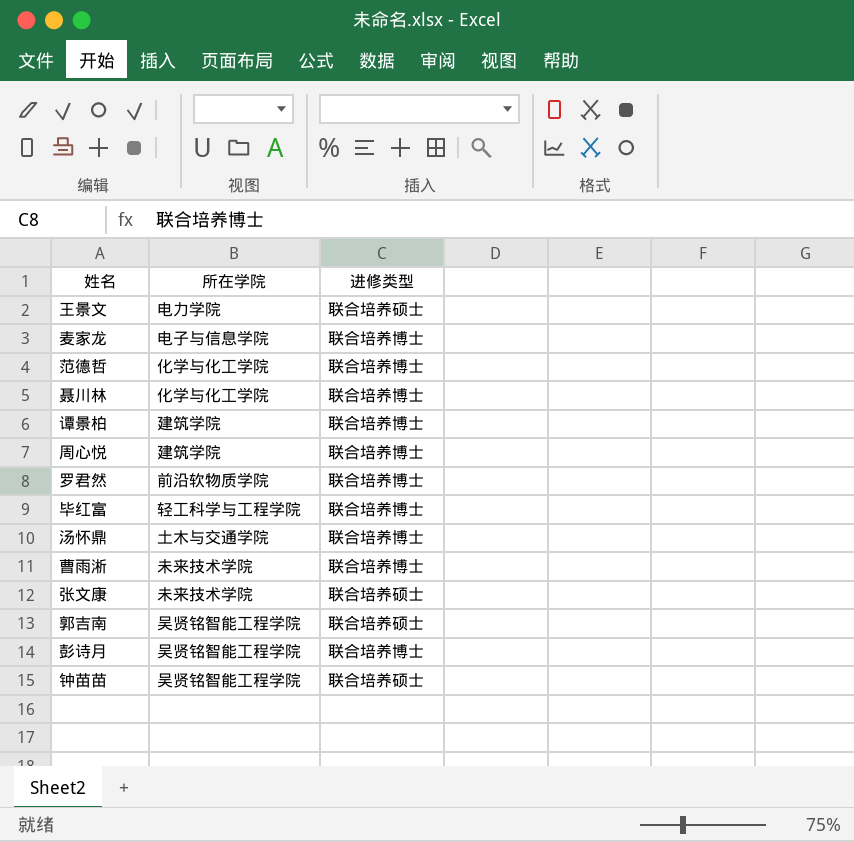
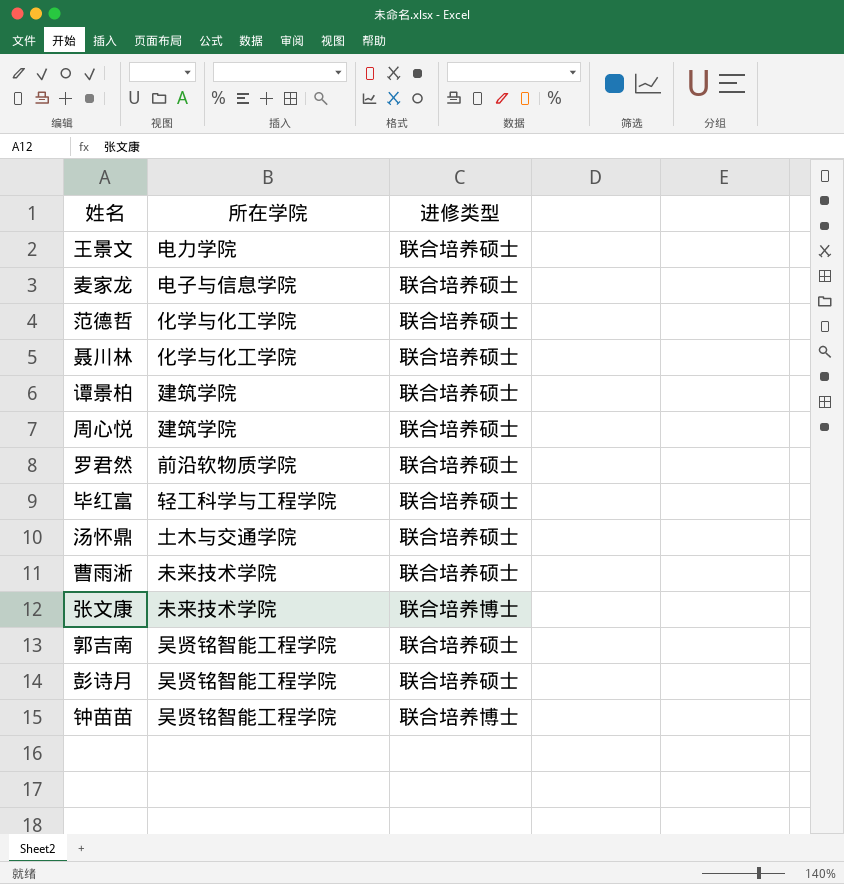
麦家龙 | 进修类型: 联合培养博士 -> 联合培养硕士
范德哲 | 进修类型: 联合培养博士 -> 联合培养硕士
聂川林 | 进修类型: 联合培养博士 -> 联合培养硕士
谭景柏 | 进修类型: 联合培养博士 -> 联合培养硕士
周心悦 | 进修类型: 联合培养博士 -> 联合培养硕士
罗君然 | 进修类型: 联合培养博士 -> 联合培养硕士
毕红富 | 进修类型: 联合培养博士 -> 联合培养硕士
汤怀鼎 | 进修类型: 联合培养博士 -> 联合培养硕士
曹雨淅 | 进修类型: 联合培养博士 -> 联合培养硕士
张文康 | 进修类型: 联合培养硕士 -> 联合培养博士
彭诗月 | 进修类型: 联合培养博士 -> 联合培养硕士
钟苗苗 | 进修类型: 联合培养硕士 -> 联合培养博士

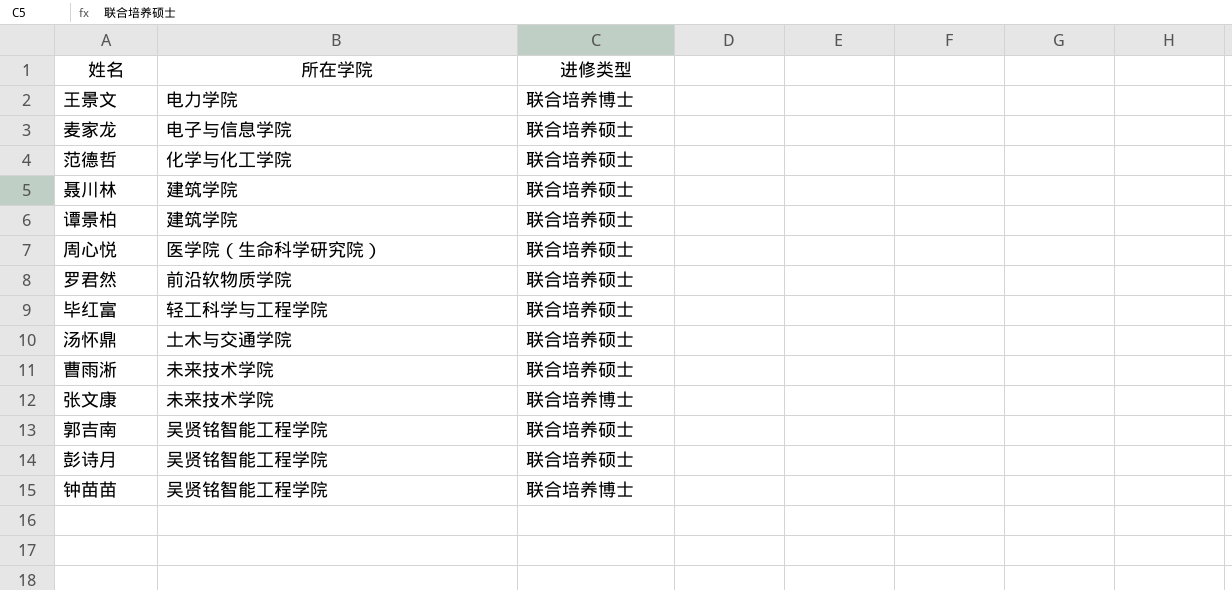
王景文 | 进修类型: 联合培养硕士 -> 联合培养博士
聂川林 | 所在学院: 化学与化工学院 -> 建筑学院
周心悦 | 所在学院: 建筑学院 -> 医学院（生命科学研究院）

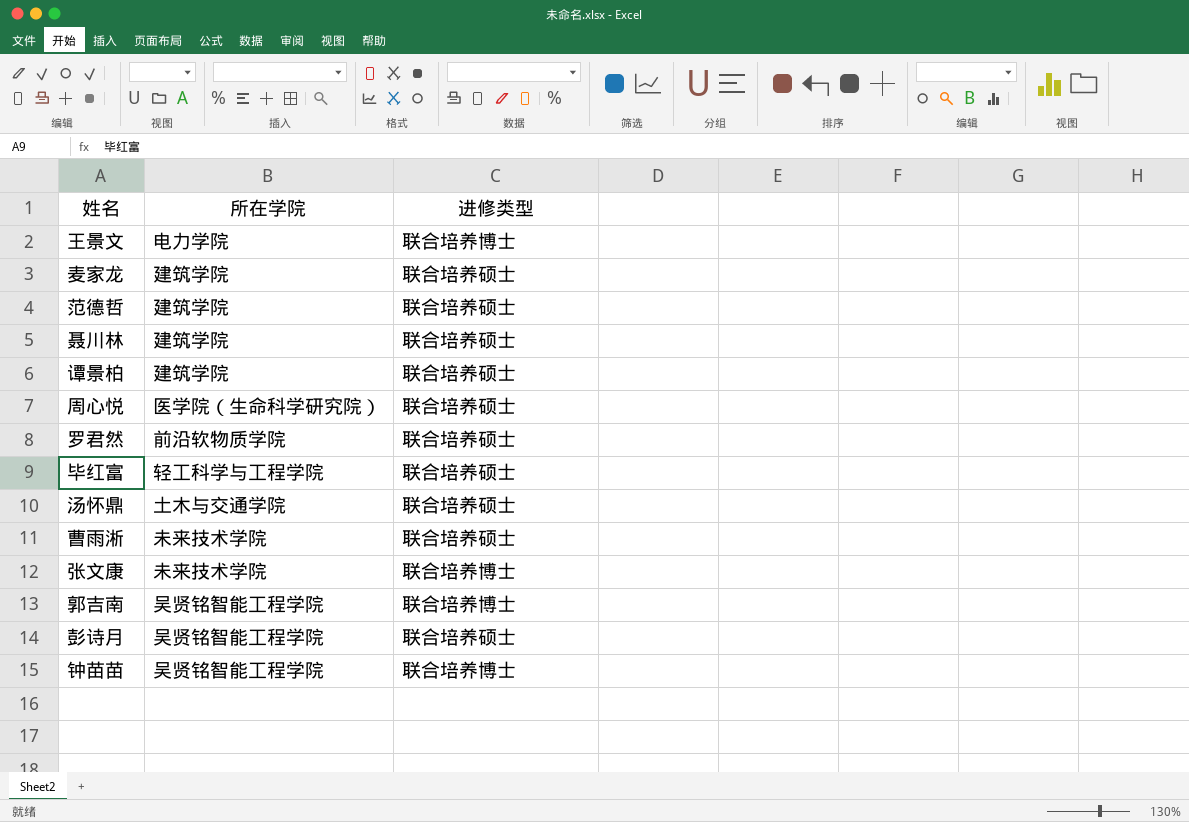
麦家龙 | 所在学院: 电子与信息学院 -> 建筑学院
范德哲 | 所在学院: 化学与化工学院 -> 建筑学院
郭吉南 | 进修类型: 联合培养硕士 -> 联合培养博士

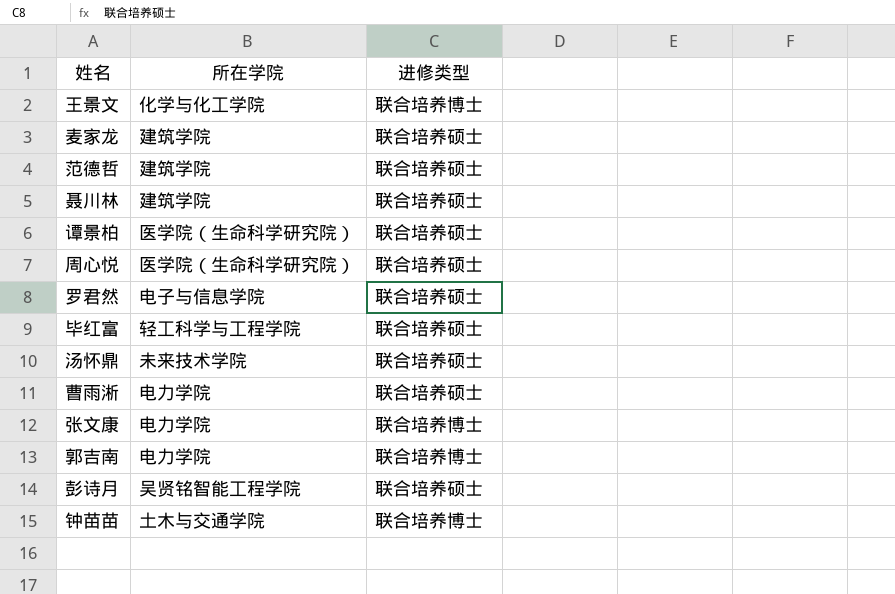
王景文 | 所在学院: 电力学院 -> 化学与化工学院
谭景柏 | 所在学院: 建筑学院 -> 医学院（生命科学研究院）
罗君然 | 所在学院: 前沿软物质学院 -> 电子与信息学院
汤怀鼎 | 所在学院: 土木与交通学院 -> 未来技术学院
曹雨淅 | 所在学院: 未来技术学院 -> 电力学院
张文康 | 所在学院: 未来技术学院 -> 电力学院
郭吉南 | 所在学院: 吴贤铭智能工程学院 -> 电力学院
钟苗苗 | 所在学院: 吴贤铭智能工程学院 -> 土木与交通学院

